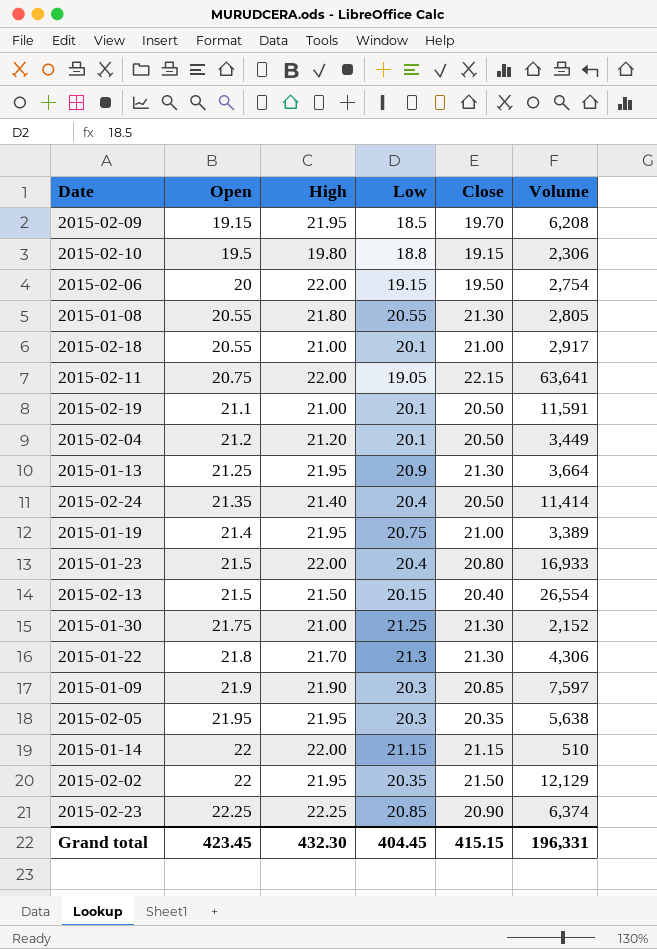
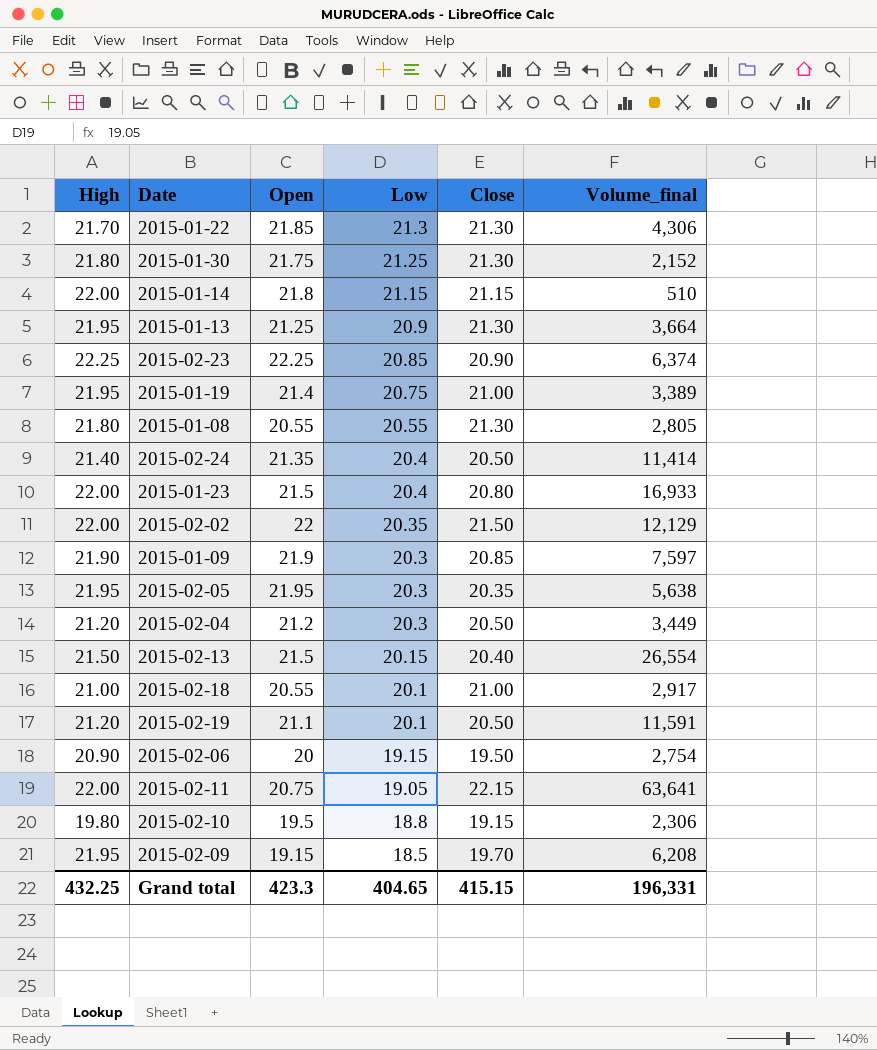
row order: Open ascending -> Low descending
column High | position: 3 -> 1
column name: Volume -> Volume_final
2015-01-22 | Open: 21.8 -> 21.85
2015-01-30 | High: 21.00 -> 21.80
2015-01-14 | Open: 22 -> 21.8
2015-02-02 | High: 21.95 -> 22.00
2015-02-04 | Low: 20.1 -> 20.3
2015-02-19 | High: 21.00 -> 21.20
2015-02-06 | High: 22.00 -> 20.90
Grand total | High: 432.30 -> 432.25
Grand total | Open: 423.45 -> 423.3
Grand total | Low: 404.45 -> 404.65

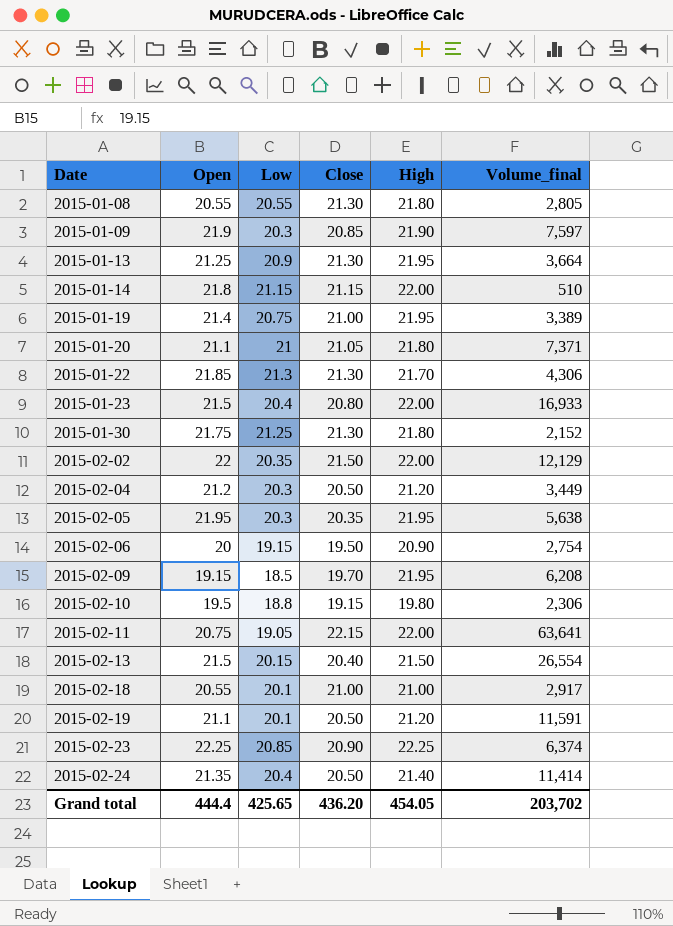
row order: Low descending -> Date ascending
column High | position: 1 -> 5
row 2015-01-20: none -> 21.1 | 21 | 21.05 | 21.80 | 7,371
Grand total | Open: 423.3 -> 444.4
Grand total | Low: 404.65 -> 425.65
Grand total | Close: 415.15 -> 436.20
Grand total | High: 432.25 -> 454.05
Grand total | Volume_final: 196,331 -> 203,702

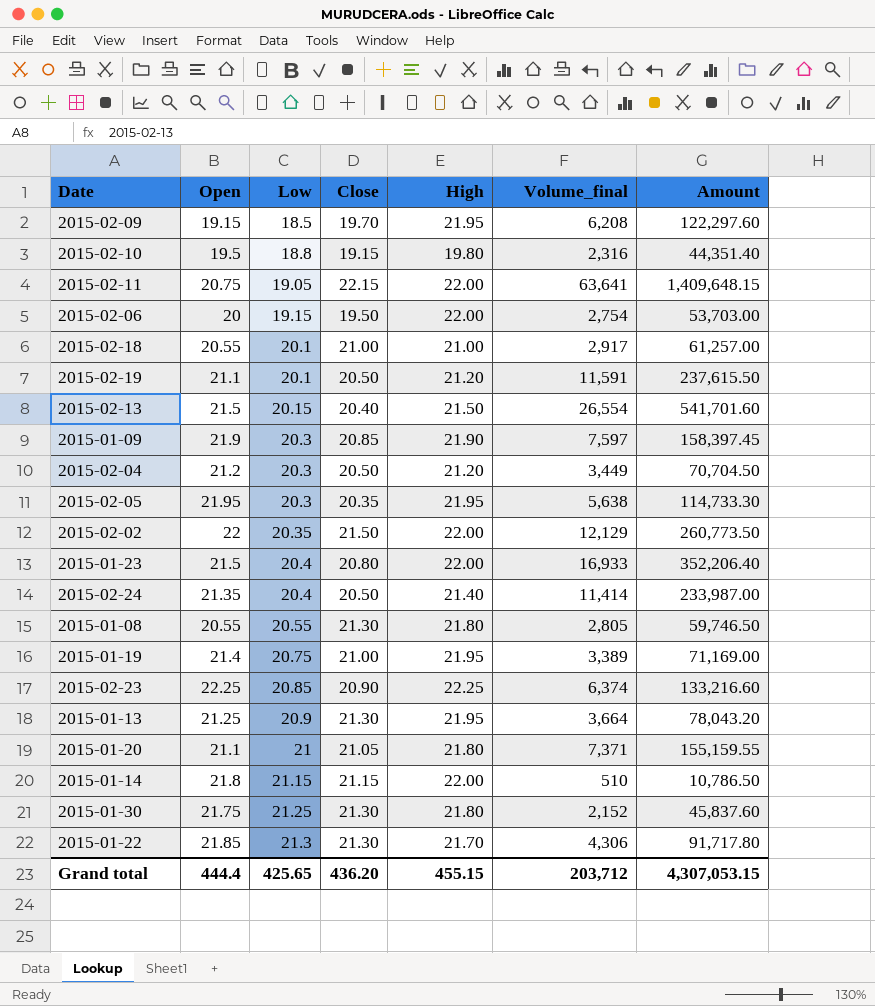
row order: Date ascending -> Low ascending
column Amount | formula: none -> [Close] * [Volume_final]
2015-02-10 | Volume_final: 2,306 -> 2,316
2015-02-06 | High: 20.90 -> 22.00
Grand total | High: 454.05 -> 455.15
Grand total | Volume_final: 203,702 -> 203,712

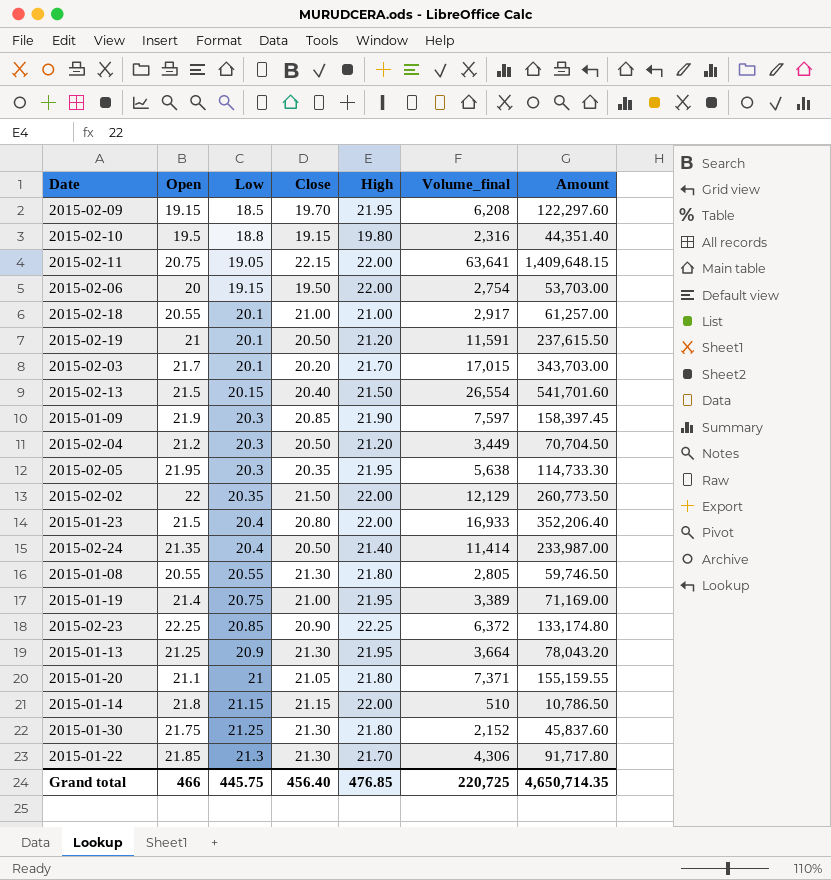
2015-02-19 | Open: 21.1 -> 21
row 2015-02-03: none -> 21.7 | 20.1 | 20.20 | 21.70 | 17,015 | 343,703.00
2015-02-23 | Volume_final: 6,374 -> 6,372
2015-02-23 | Amount: 133,216.60 -> 133,174.80
Grand total | Open: 444.4 -> 466
Grand total | Low: 425.65 -> 445.75
Grand total | Close: 436.20 -> 456.40
Grand total | High: 455.15 -> 476.85
Grand total | Volume_final: 203,712 -> 220,725
Grand total | Amount: 4,307,053.15 -> 4,650,714.35

